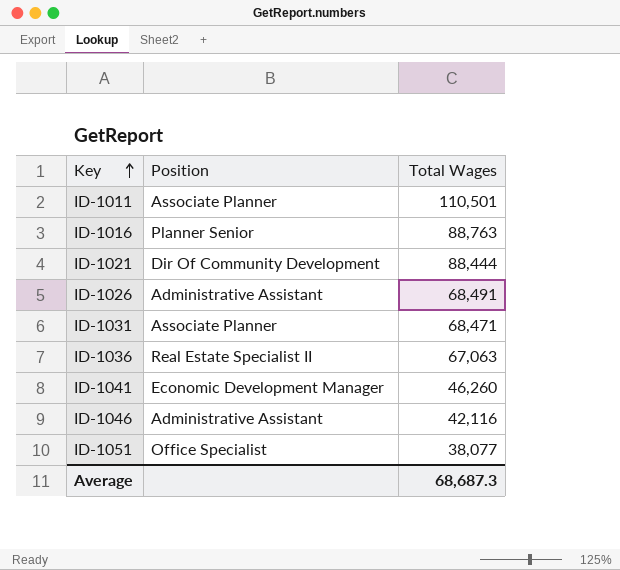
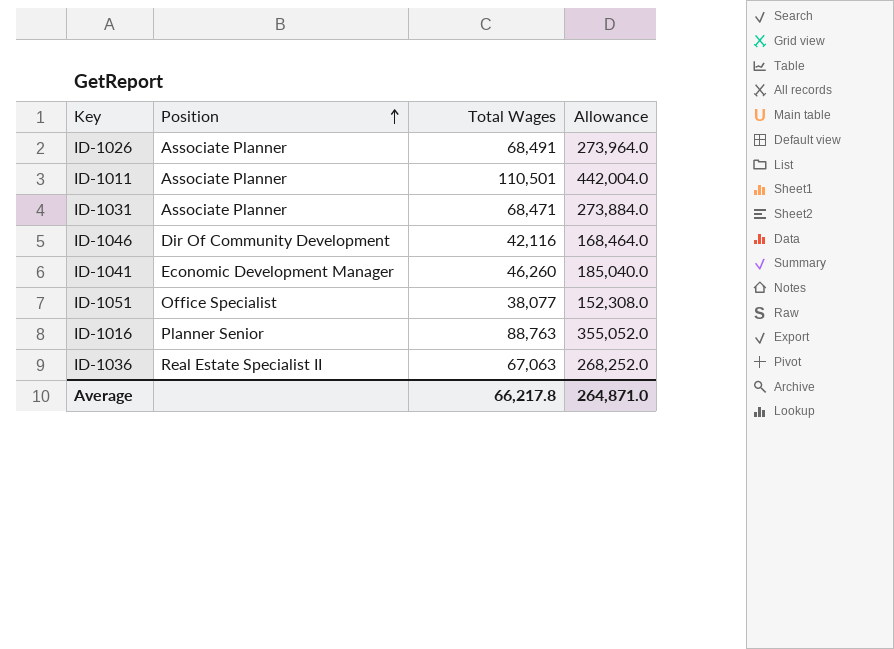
row order: Key ascending -> Position ascending
column Allowance | formula: none -> [Total Wages] * 4
row ID-1021: Dir Of Community Development | 88,444 -> none
ID-1026 | Position: Administrative Assistant -> Associate Planner
ID-1046 | Position: Administrative Assistant -> Dir Of Community Development
Average | Total Wages: 68,687.3 -> 66,217.8

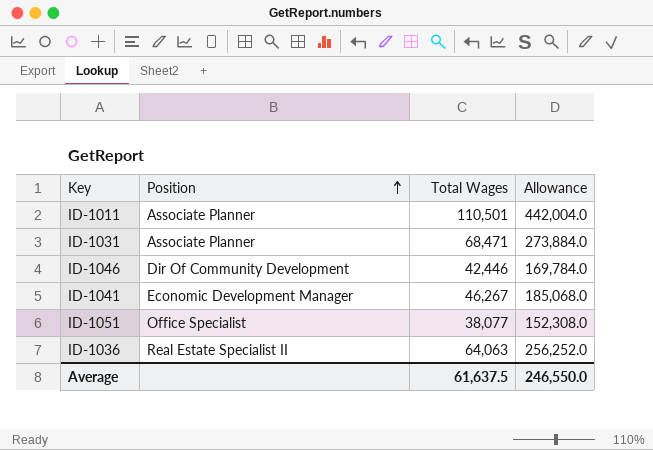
row ID-1026: Associate Planner | 68,491 | 273,964.0 -> none
row ID-1016: Planner Senior | 88,763 | 355,052.0 -> none
ID-1046 | Total Wages: 42,116 -> 42,446
ID-1046 | Allowance: 168,464.0 -> 169,784.0
ID-1041 | Total Wages: 46,260 -> 46,267
ID-1041 | Allowance: 185,040.0 -> 185,068.0
ID-1036 | Total Wages: 67,063 -> 64,063
ID-1036 | Allowance: 268,252.0 -> 256,252.0
Average | Total Wages: 66,217.8 -> 61,637.5
Average | Allowance: 264,871.0 -> 246,550.0

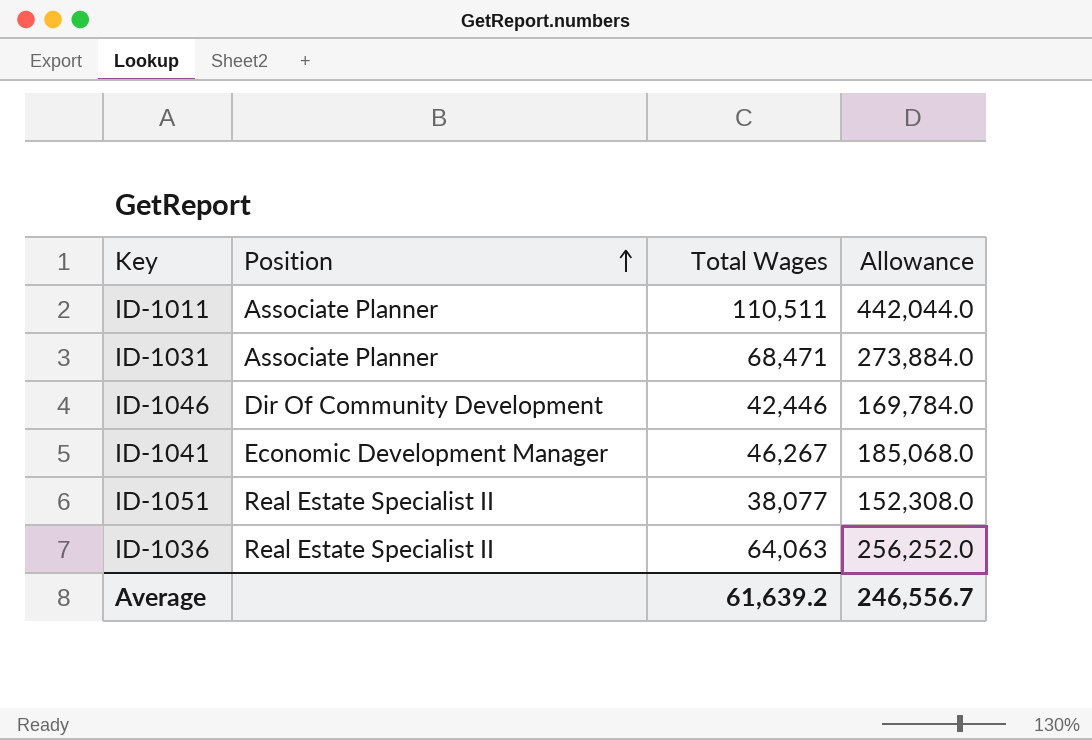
ID-1011 | Total Wages: 110,501 -> 110,511
ID-1011 | Allowance: 442,004.0 -> 442,044.0
ID-1051 | Position: Office Specialist -> Real Estate Specialist II
Average | Total Wages: 61,637.5 -> 61,639.2
Average | Allowance: 246,550.0 -> 246,556.7

